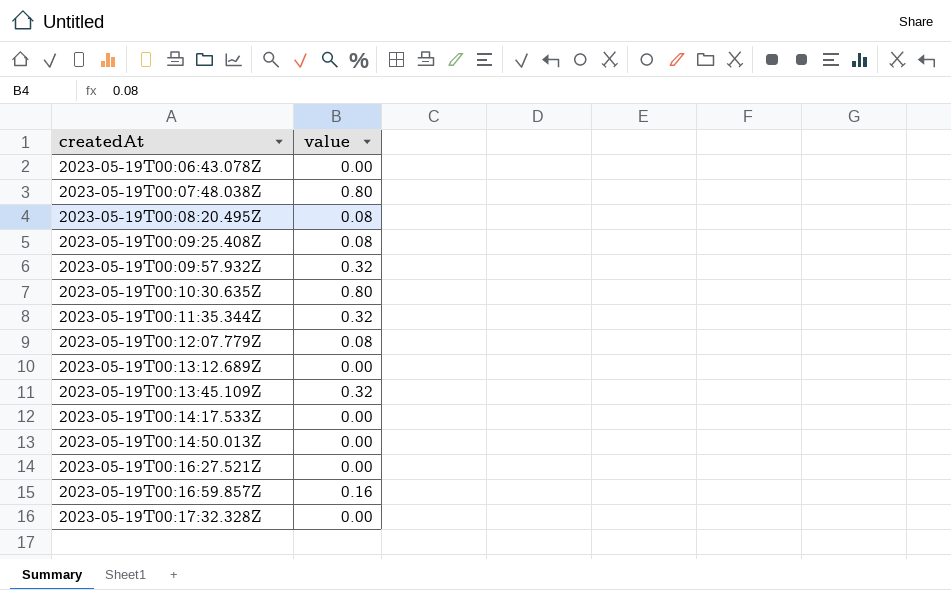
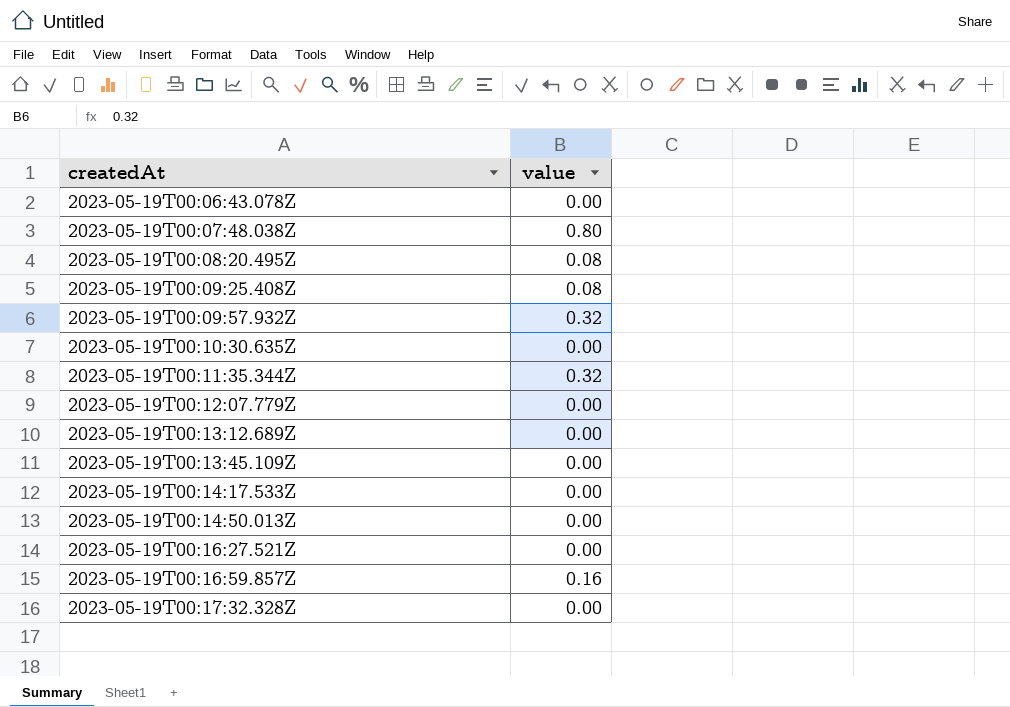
2023-05-19T00:10:30.635Z | value: 0.80 -> 0.00
2023-05-19T00:12:07.779Z | value: 0.08 -> 0.00
2023-05-19T00:13:45.109Z | value: 0.32 -> 0.00

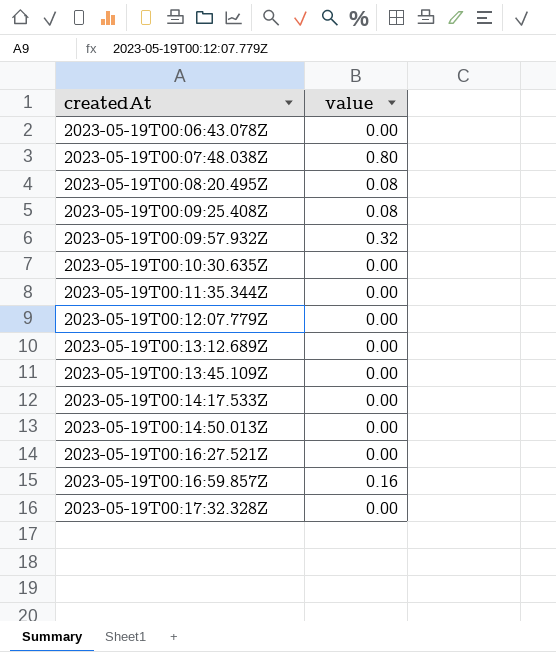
2023-05-19T00:11:35.344Z | value: 0.32 -> 0.00

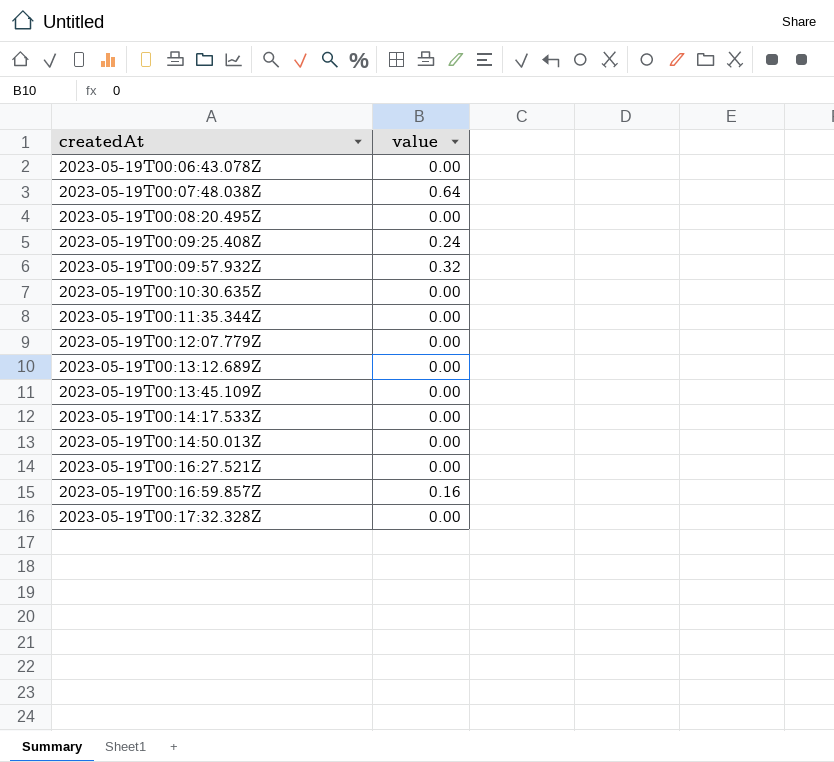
2023-05-19T00:07:48.038Z | value: 0.80 -> 0.64
2023-05-19T00:08:20.495Z | value: 0.08 -> 0.00
2023-05-19T00:09:25.408Z | value: 0.08 -> 0.24

